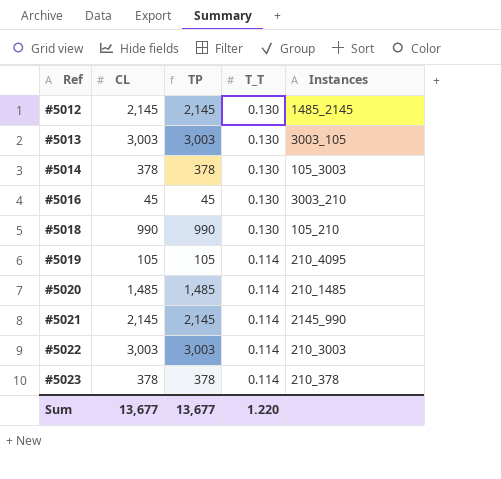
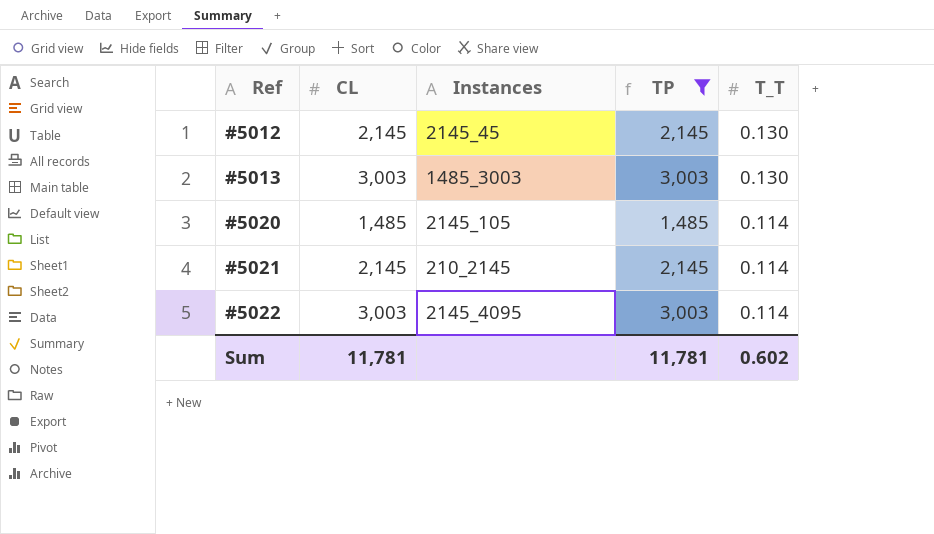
filter: none -> TP >= 1,485
column Instances | position: 5 -> 3
#5012 | Instances: 1485_2145 -> 2145_45
#5013 | Instances: 3003_105 -> 1485_3003
#5020 | Instances: 210_1485 -> 2145_105
#5021 | Instances: 2145_990 -> 210_2145
#5022 | Instances: 210_3003 -> 2145_4095
Sum | CL: 13,677 -> 11,781
Sum | TP: 13,677 -> 11,781
Sum | T_T: 1.220 -> 0.602

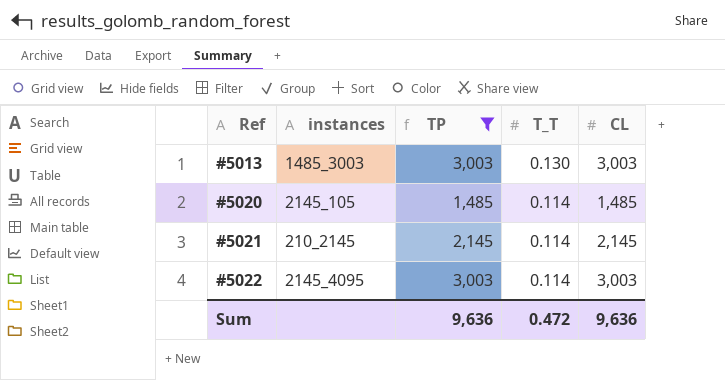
column name: Instances -> instances
column CL | position: 2 -> 5
row #5012: 2,145 | 2145_45 | 2,145 | 0.130 -> none
Sum | TP: 11,781 -> 9,636
Sum | T_T: 0.602 -> 0.472
Sum | CL: 11,781 -> 9,636

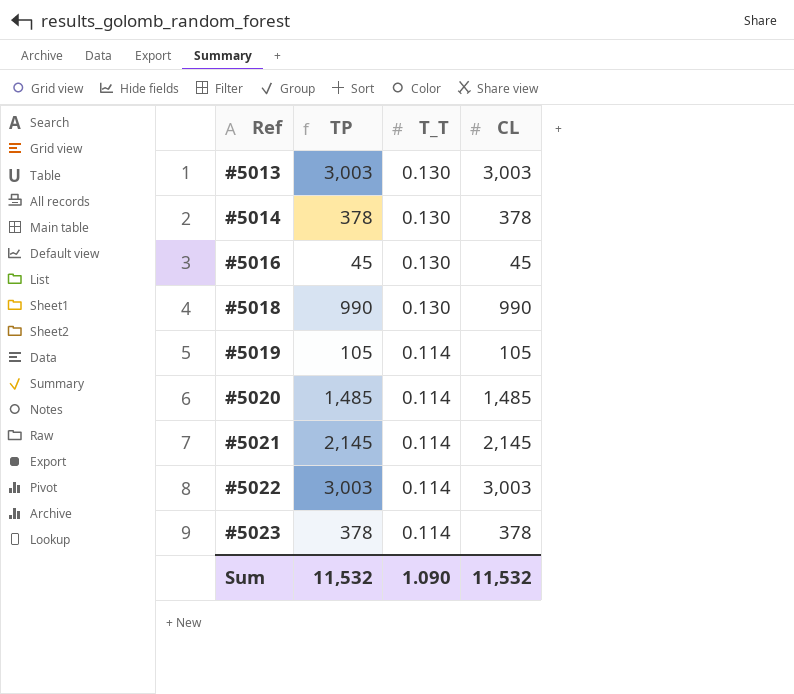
filter: TP >= 1,485 -> none
column instances | position: 2 -> none
Sum | TP: 9,636 -> 11,532
Sum | T_T: 0.472 -> 1.090
Sum | CL: 9,636 -> 11,532

